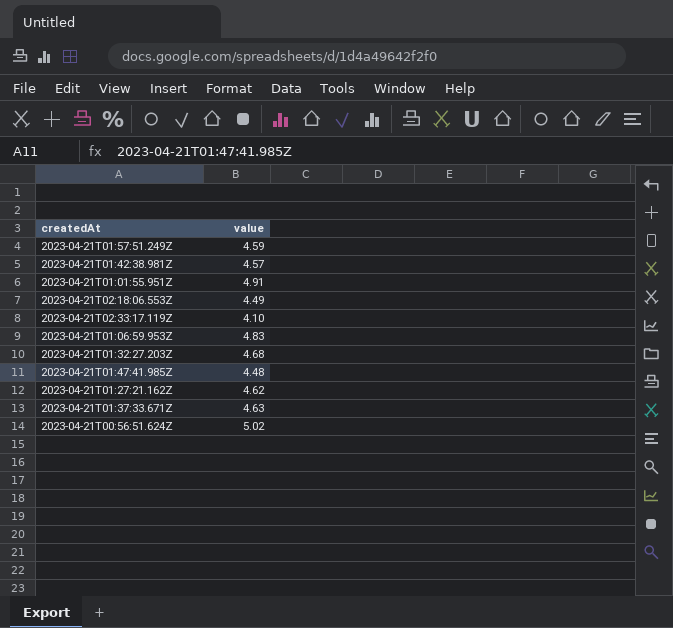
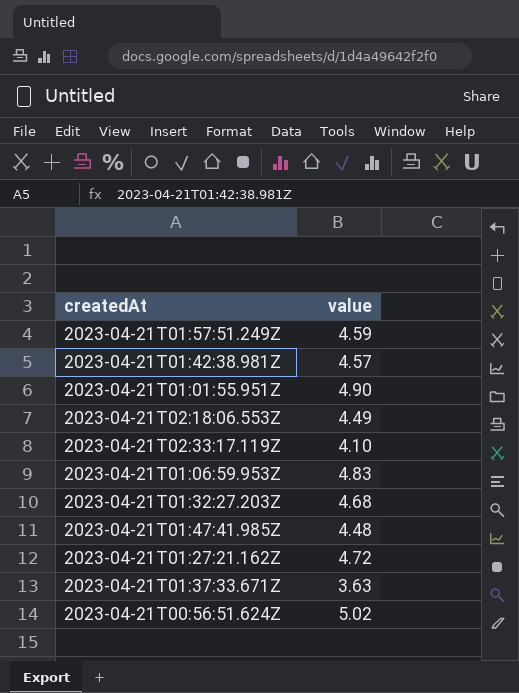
2023-04-21T01:01:55.951Z | value: 4.91 -> 4.90
2023-04-21T01:27:21.162Z | value: 4.62 -> 4.72
2023-04-21T01:37:33.671Z | value: 4.63 -> 3.63

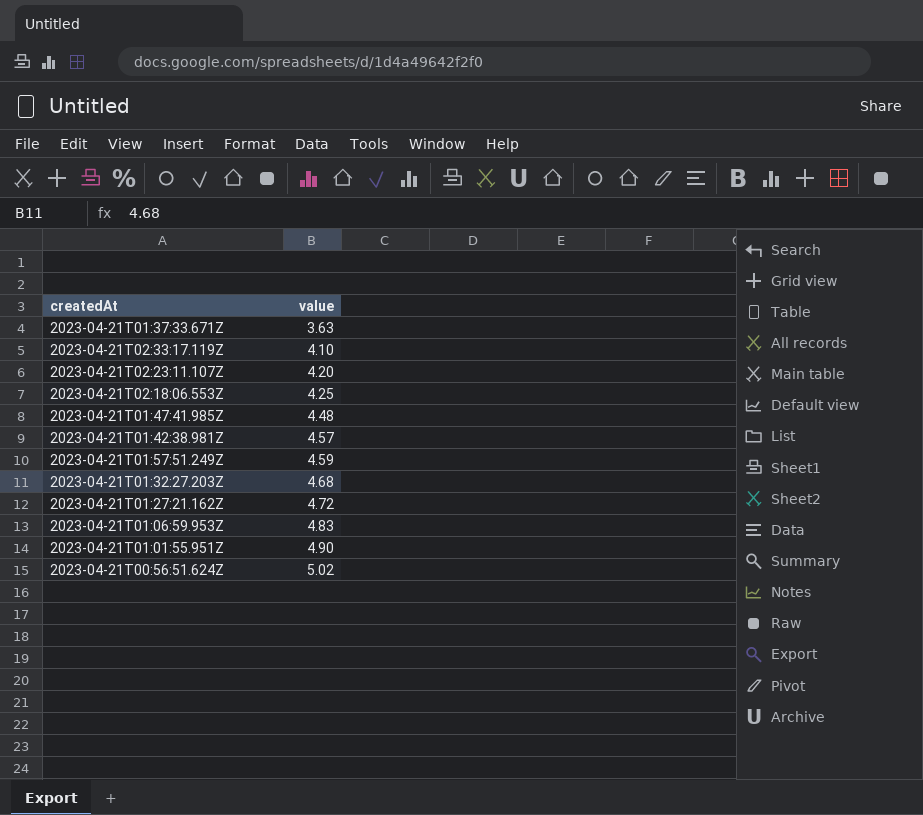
row order: none -> value ascending
row 2023-04-21T02:23:11.107Z: none -> 4.20
2023-04-21T02:18:06.553Z | value: 4.49 -> 4.25

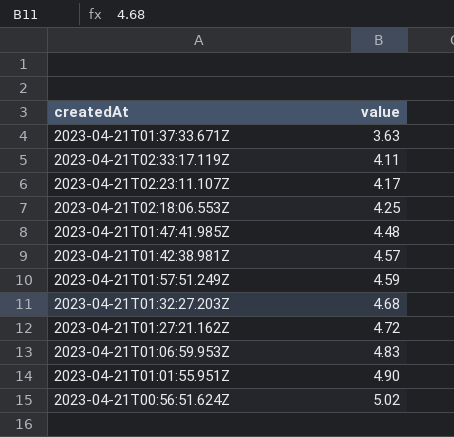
2023-04-21T02:33:17.119Z | value: 4.10 -> 4.11
2023-04-21T02:23:11.107Z | value: 4.20 -> 4.17

